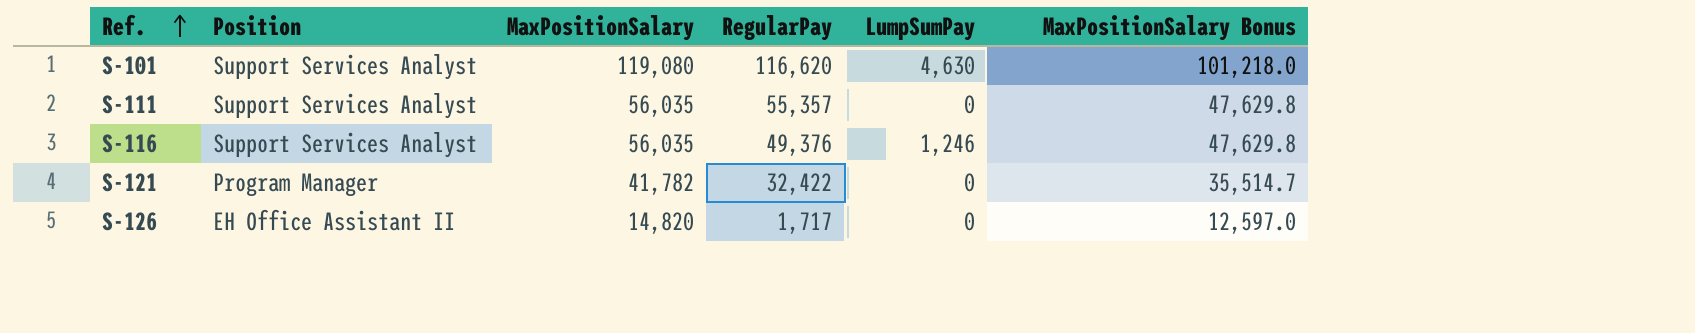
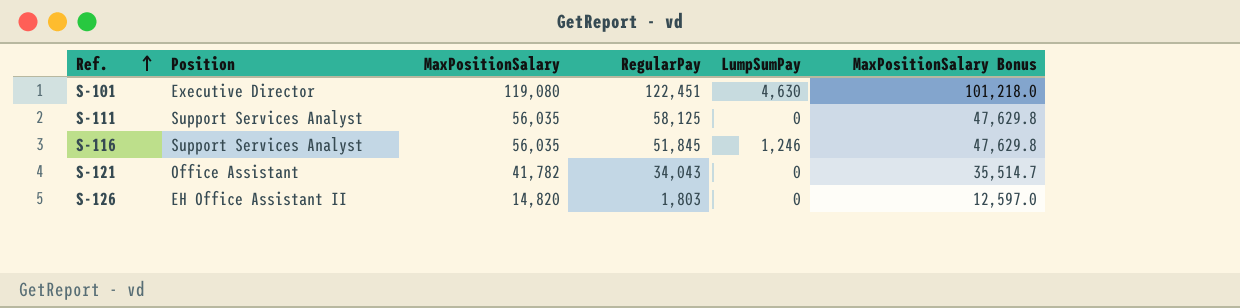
S-101 | Position: Support Services Analyst -> Executive Director
S-101 | RegularPay: 116,620 -> 122,451
S-111 | RegularPay: 55,357 -> 58,125
S-116 | RegularPay: 49,376 -> 51,845
S-121 | Position: Program Manager -> Office Assistant
S-121 | RegularPay: 32,422 -> 34,043
S-126 | RegularPay: 1,717 -> 1,803

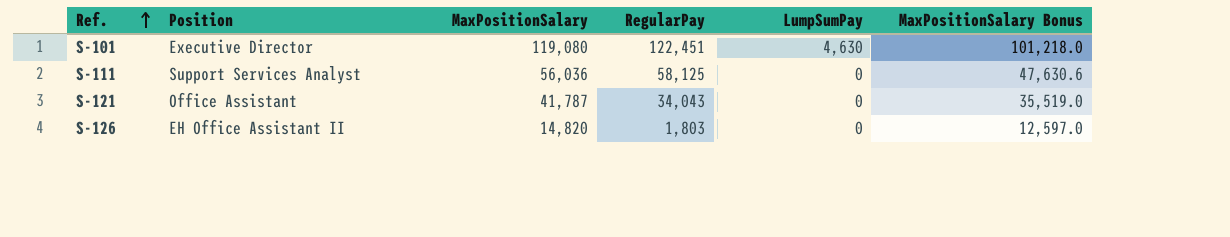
row S-116: Support Services Analyst | 56,035 | 51,845 | 1,246 | 47,629.8 -> none
S-111 | MaxPositionSalary: 56,035 -> 56,036
S-111 | MaxPositionSalary Bonus: 47,629.8 -> 47,630.6
S-121 | MaxPositionSalary: 41,782 -> 41,787
S-121 | MaxPositionSalary Bonus: 35,514.7 -> 35,519.0

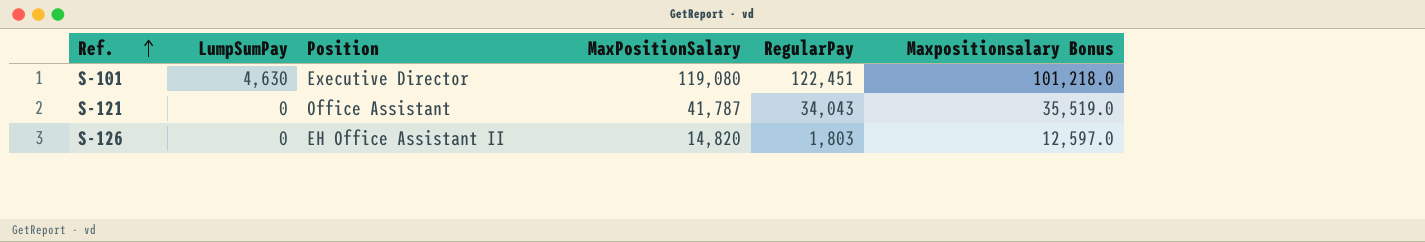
column LumpSumPay | position: 5 -> 2
column name: MaxPositionSalary Bonus -> Maxpositionsalary Bonus
row S-111: Support Services Analyst | 56,036 | 58,125 | 0 | 47,630.6 -> none

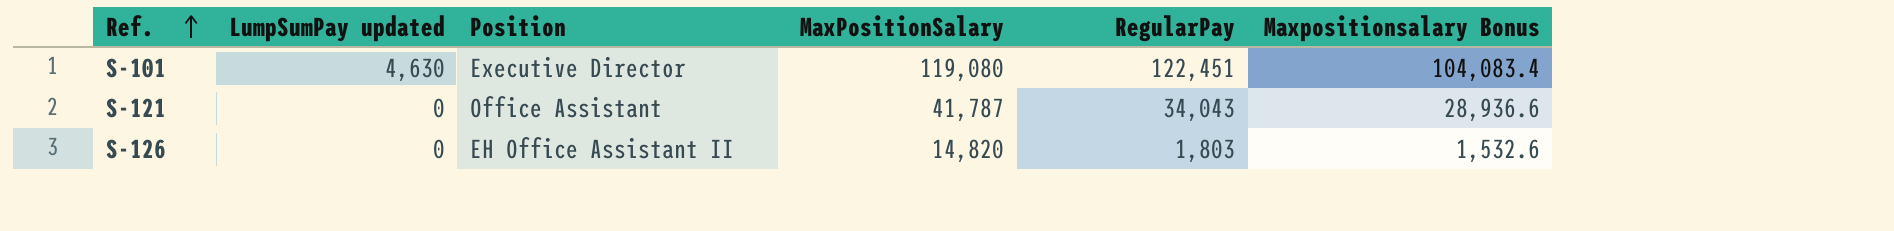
column name: LumpSumPay -> LumpSumPay updated
column Maxpositionsalary Bonus | formula: [MaxPositionSalary] * 0.85 -> [RegularPay] * 0.85

